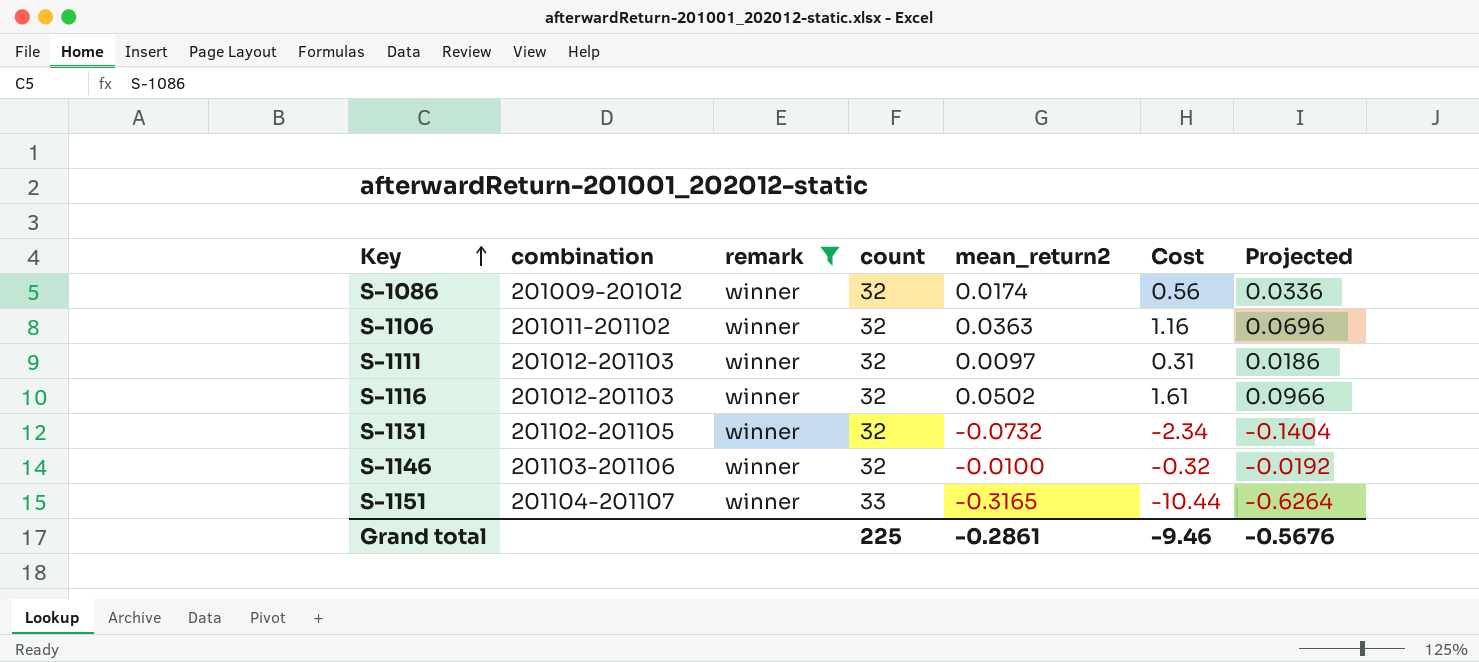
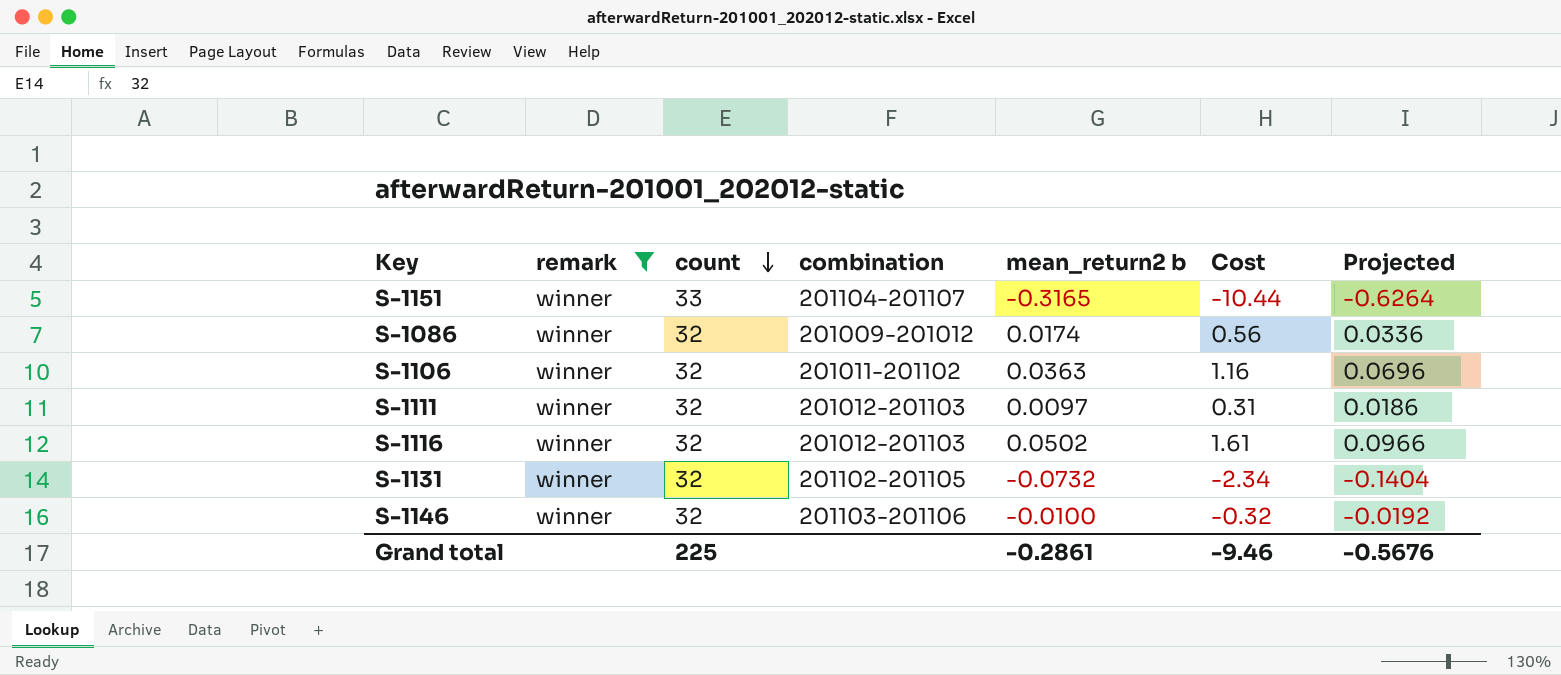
row order: Key ascending -> count descending
column combination | position: 2 -> 4
column name: mean_return2 -> mean_return2 b

